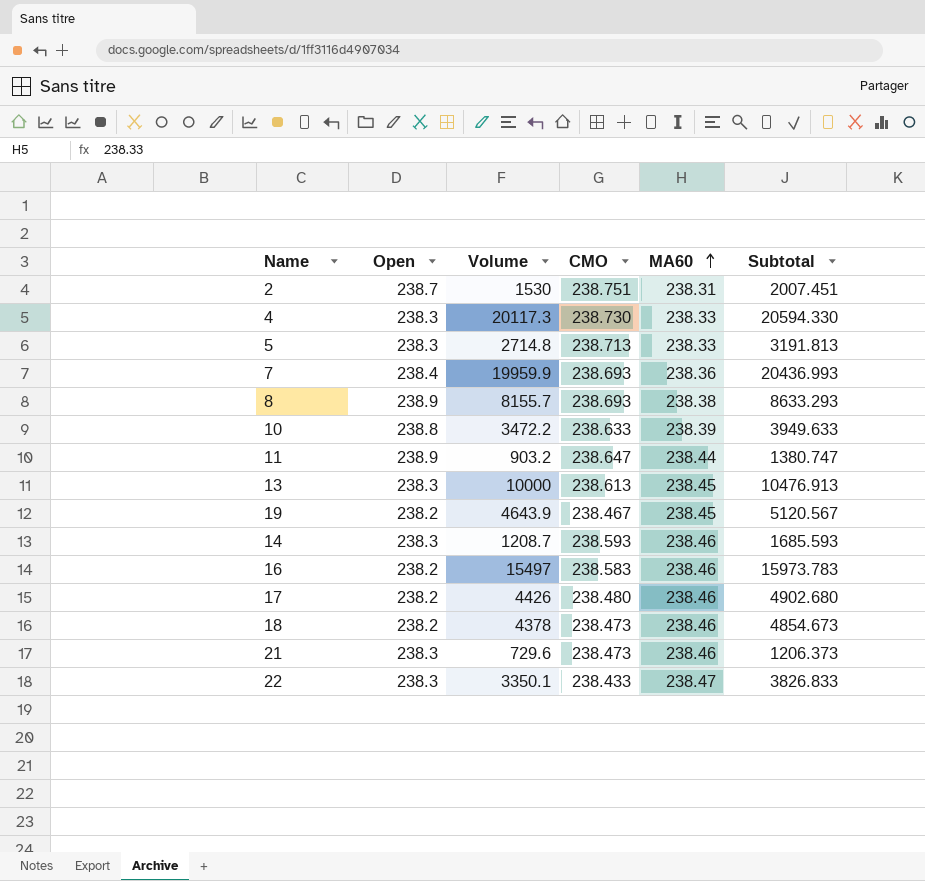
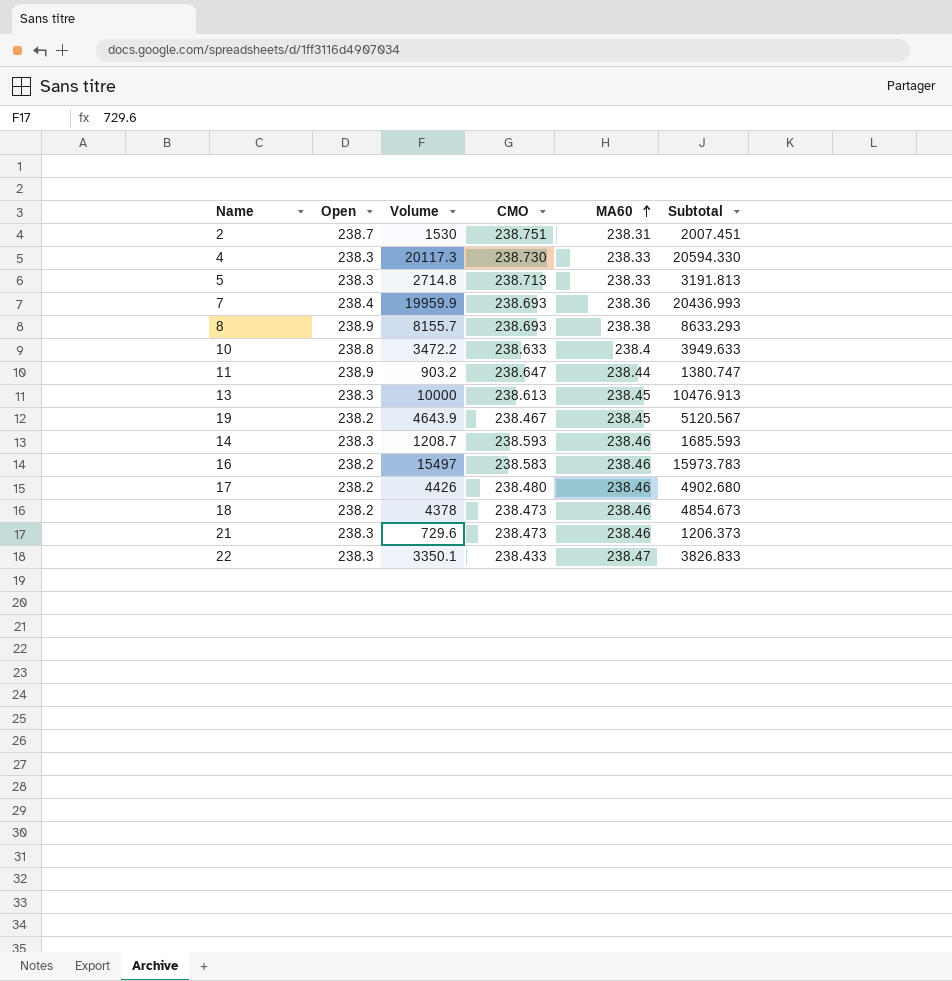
10 | MA60: 238.39 -> 238.4

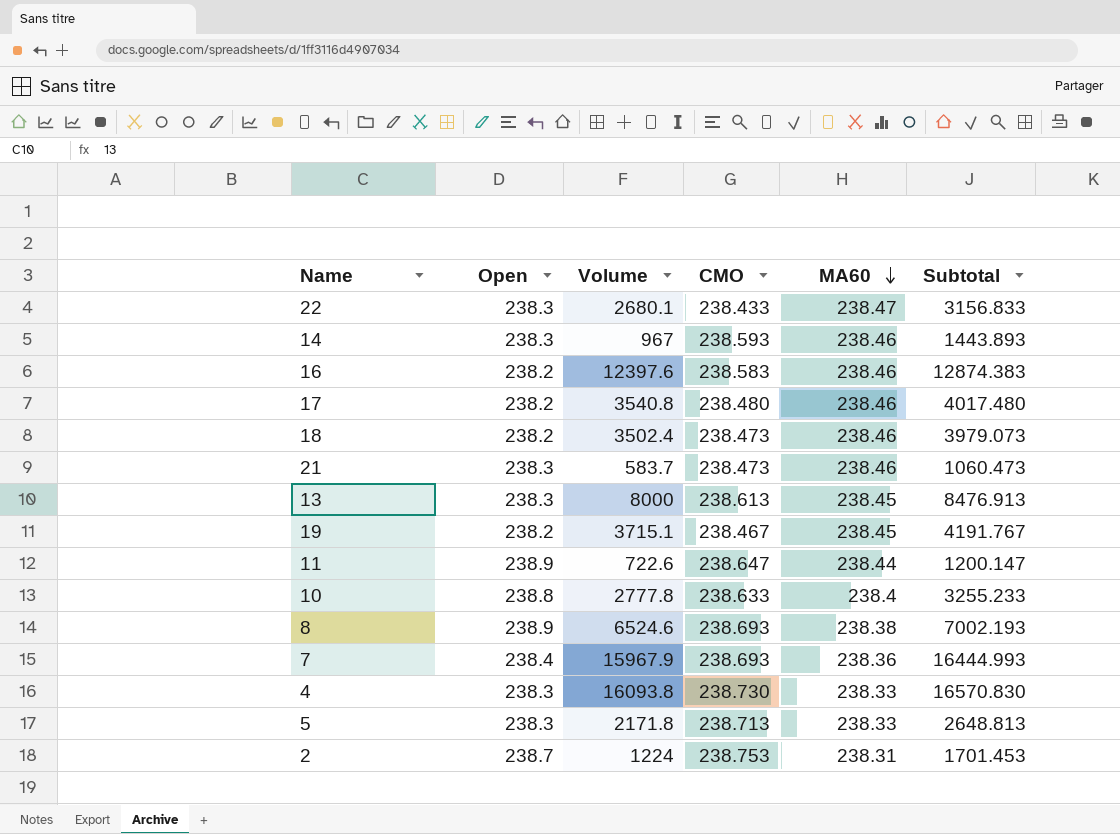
row order: MA60 ascending -> MA60 descending
22 | Volume: 3350.1 -> 2680.1
22 | Subtotal: 3826.833 -> 3156.833
14 | Volume: 1208.7 -> 967
14 | Subtotal: 1685.593 -> 1443.893
16 | Volume: 15497 -> 12397.6
16 | Subtotal: 15973.783 -> 12874.383
17 | Volume: 4426 -> 3540.8
17 | Subtotal: 4902.680 -> 4017.480
18 | Volume: 4378 -> 3502.4
18 | Subtotal: 4854.673 -> 3979.073
21 | Volume: 729.6 -> 583.7
21 | Subtotal: 1206.373 -> 1060.473
13 | Volume: 10000 -> 8000
13 | Subtotal: 10476.913 -> 8476.913
19 | Volume: 4643.9 -> 3715.1
19 | Subtotal: 5120.567 -> 4191.767
11 | Volume: 903.2 -> 722.6
11 | Subtotal: 1380.747 -> 1200.147
10 | Volume: 3472.2 -> 2777.8
10 | Subtotal: 3949.633 -> 3255.233
8 | Volume: 8155.7 -> 6524.6
8 | Subtotal: 8633.293 -> 7002.193
7 | Volume: 19959.9 -> 15967.9
7 | Subtotal: 20436.993 -> 16444.993
4 | Volume: 20117.3 -> 16093.8
4 | Subtotal: 20594.330 -> 16570.830
5 | Volume: 2714.8 -> 2171.8
5 | Subtotal: 3191.813 -> 2648.813
2 | Volume: 1530 -> 1224
2 | CMO: 238.751 -> 238.753
2 | Subtotal: 2007.451 -> 1701.453

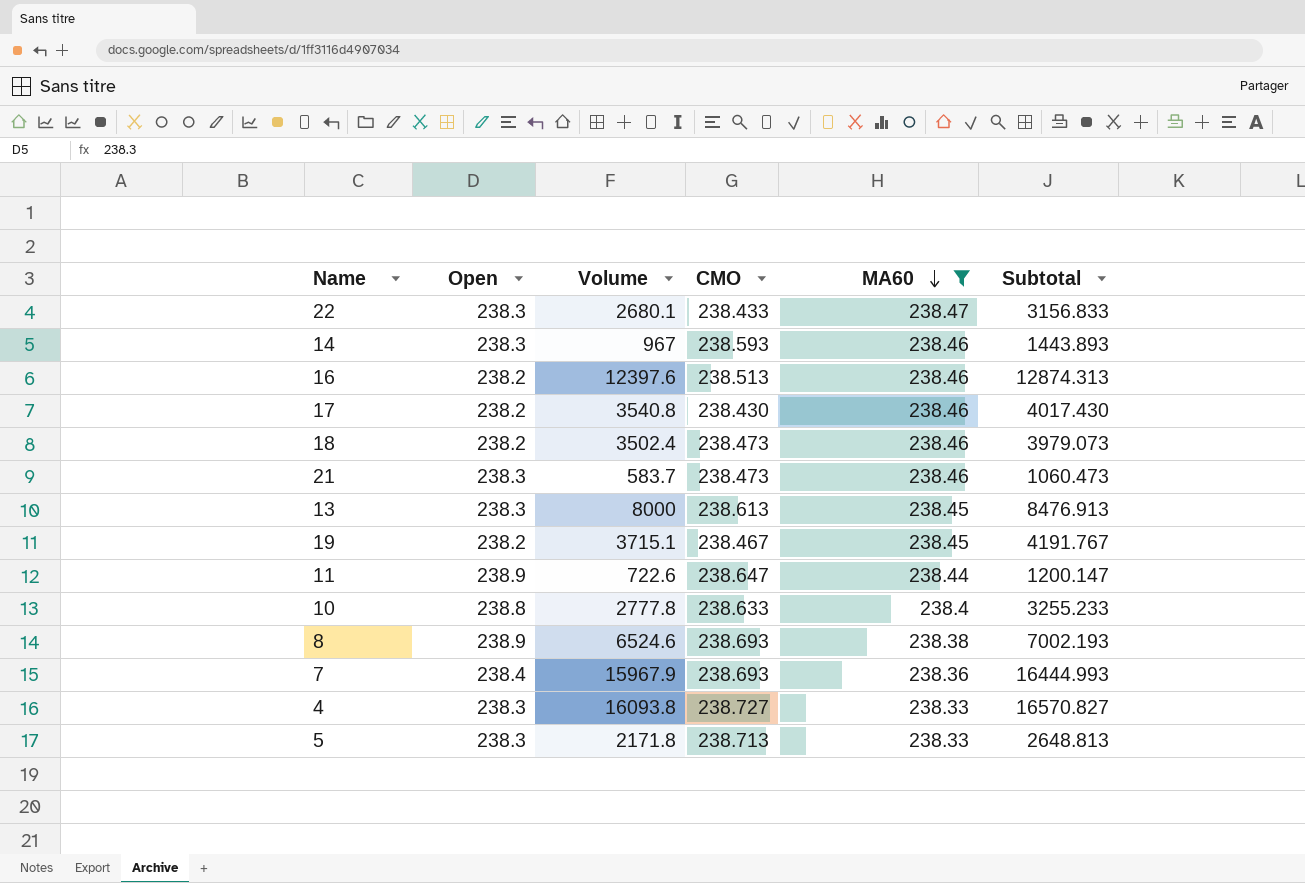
filter: none -> MA60 != 238.31
16 | CMO: 238.583 -> 238.513
16 | Subtotal: 12874.383 -> 12874.313
17 | CMO: 238.480 -> 238.430
17 | Subtotal: 4017.480 -> 4017.430
4 | CMO: 238.730 -> 238.727
4 | Subtotal: 16570.830 -> 16570.827

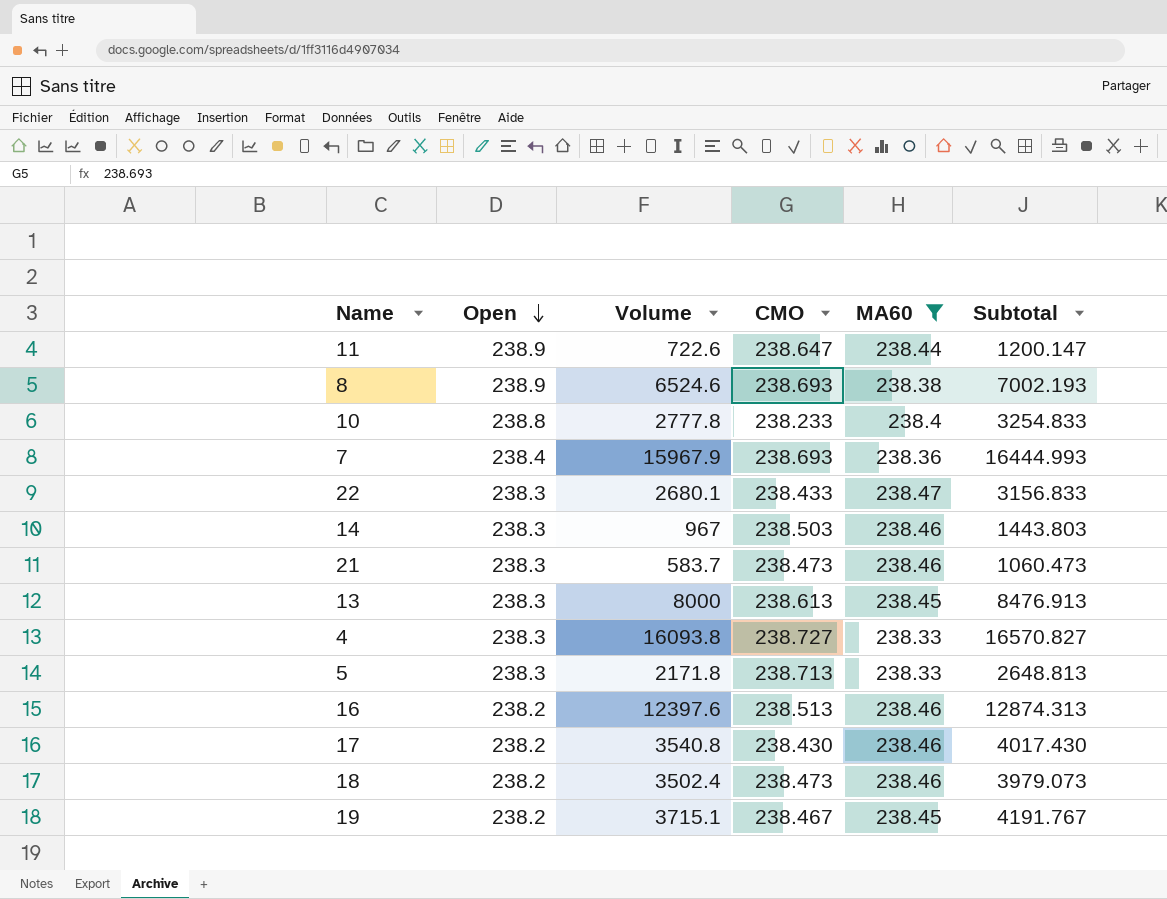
row order: MA60 descending -> Open descending
10 | CMO: 238.633 -> 238.233
10 | Subtotal: 3255.233 -> 3254.833
14 | CMO: 238.593 -> 238.503
14 | Subtotal: 1443.893 -> 1443.803

